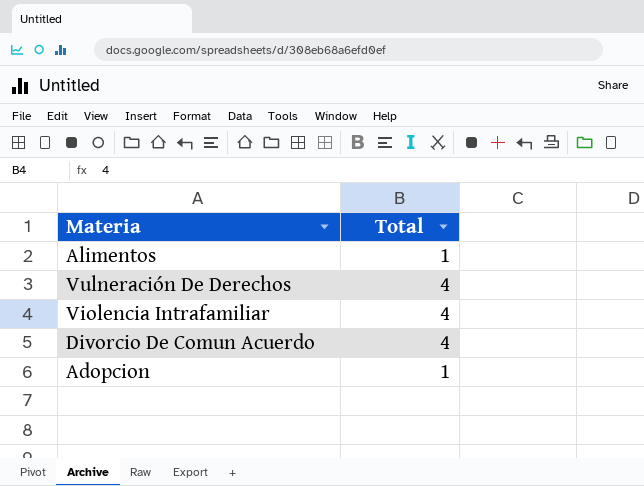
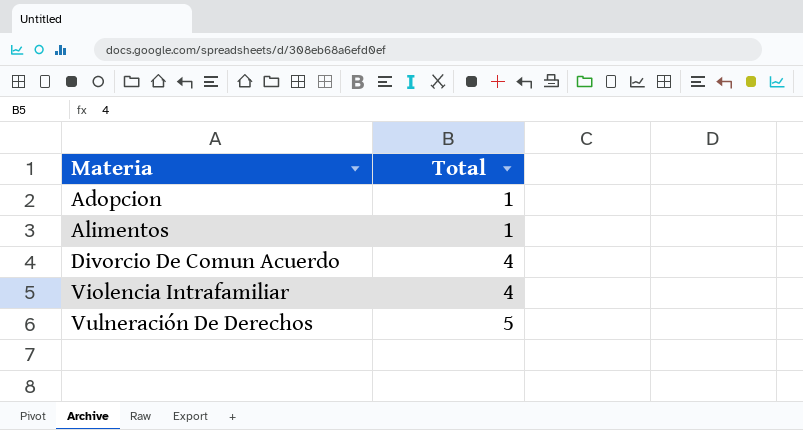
row order: none -> Materia ascending
Vulneración De Derechos | Total: 4 -> 5

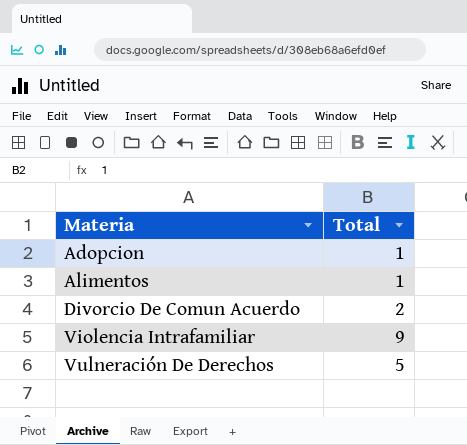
Divorcio De Comun Acuerdo | Total: 4 -> 2
Violencia Intrafamiliar | Total: 4 -> 9

